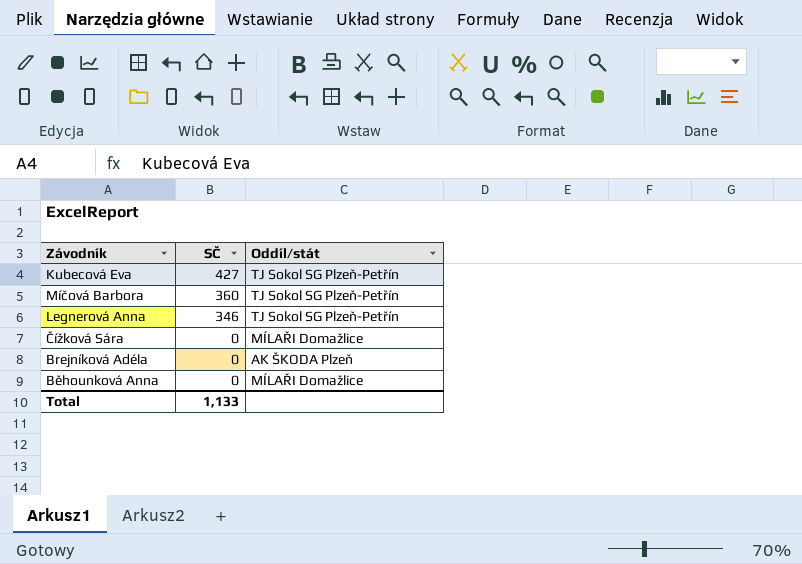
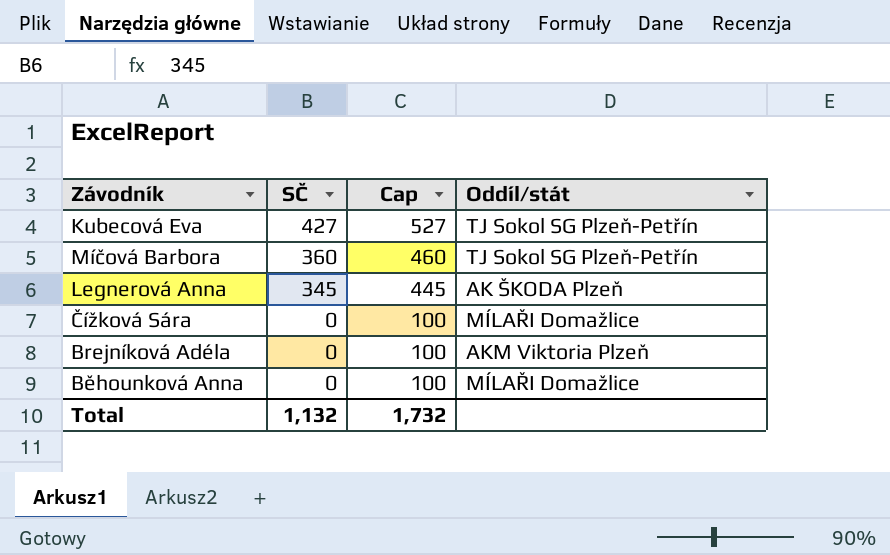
column Cap | formula: none -> [SČ] + 100
Legnerová Anna | SČ: 346 -> 345
Legnerová Anna | Oddíl/stát: TJ Sokol SG Plzeň-Petřín -> AK ŠKODA Plzeň
Brejníková Adéla | Oddíl/stát: AK ŠKODA Plzeň -> AKM Viktoria Plzeň
Total | SČ: 1,133 -> 1,132

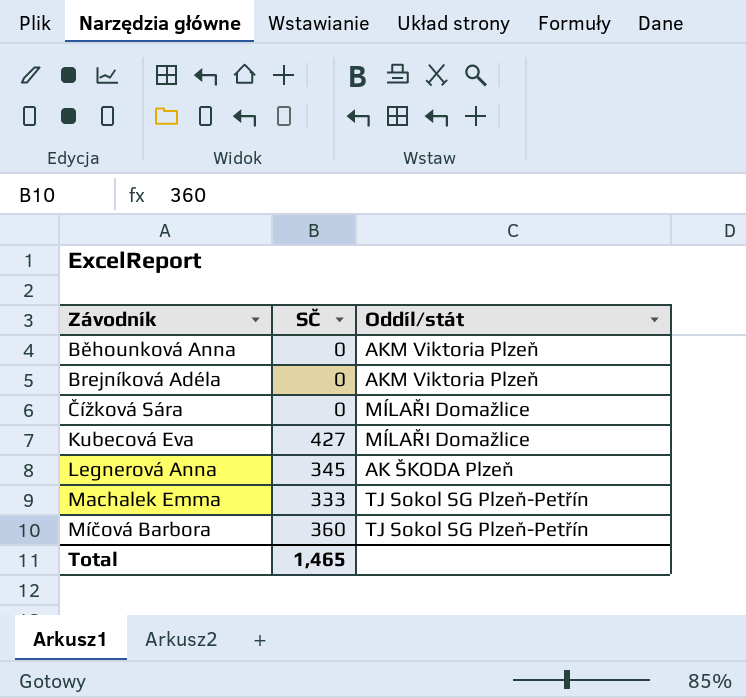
row order: SČ descending -> Závodník ascending
column Cap | formula: [SČ] + 100 -> none
Běhounková Anna | Oddíl/stát: MÍLAŘI Domažlice -> AKM Viktoria Plzeň
Kubecová Eva | Oddíl/stát: TJ Sokol SG Plzeň-Petřín -> MÍLAŘI Domažlice
row Machalek Emma: none -> 333 | TJ Sokol SG Plzeň-Petřín
Total | SČ: 1,132 -> 1,465

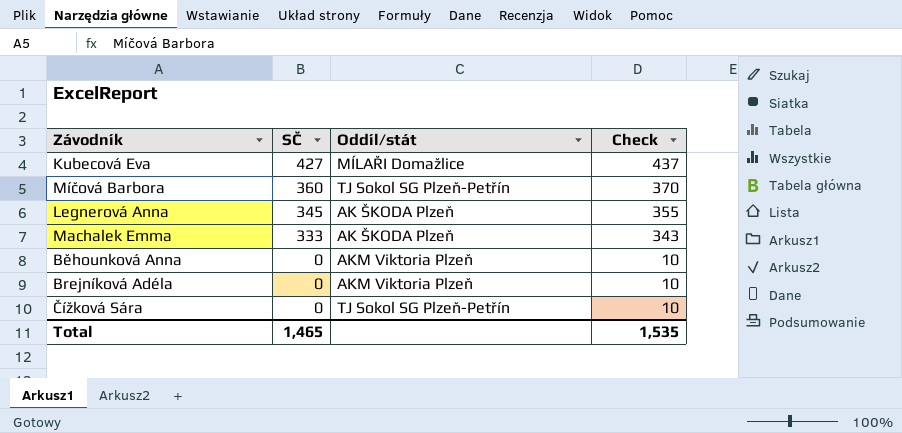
row order: Závodník ascending -> SČ descending
column Check | formula: none -> [SČ] + 10
Machalek Emma | Oddíl/stát: TJ Sokol SG Plzeň-Petřín -> AK ŠKODA Plzeň
Čížková Sára | Oddíl/stát: MÍLAŘI Domažlice -> TJ Sokol SG Plzeň-Petřín

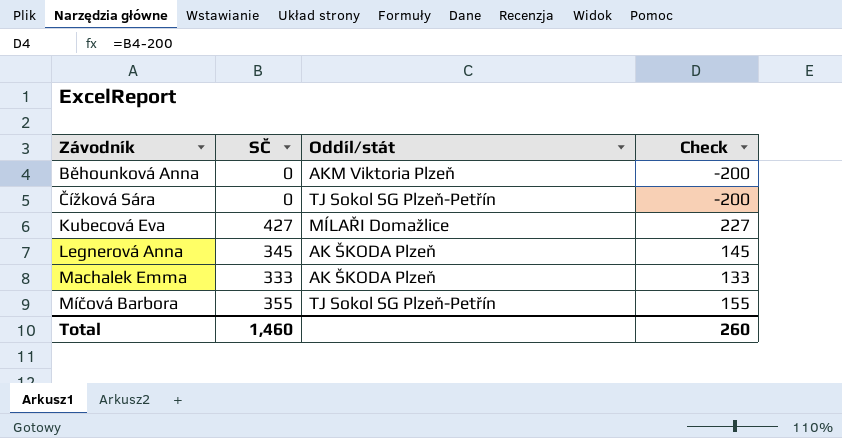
row order: SČ descending -> Závodník ascending
column Check | formula: [SČ] + 10 -> [SČ] - 200
row Brejníková Adéla: 0 | AKM Viktoria Plzeň | 10 -> none
Míčová Barbora | SČ: 360 -> 355
Total | SČ: 1,465 -> 1,460
Total | Check: 1,535 -> 260

